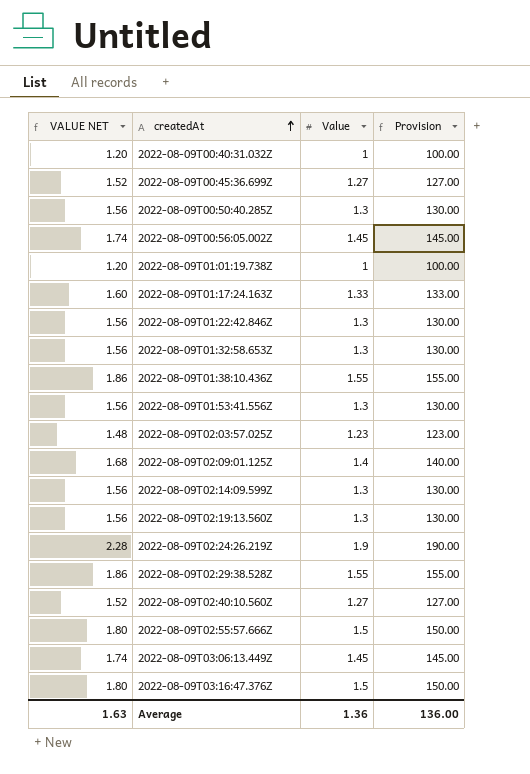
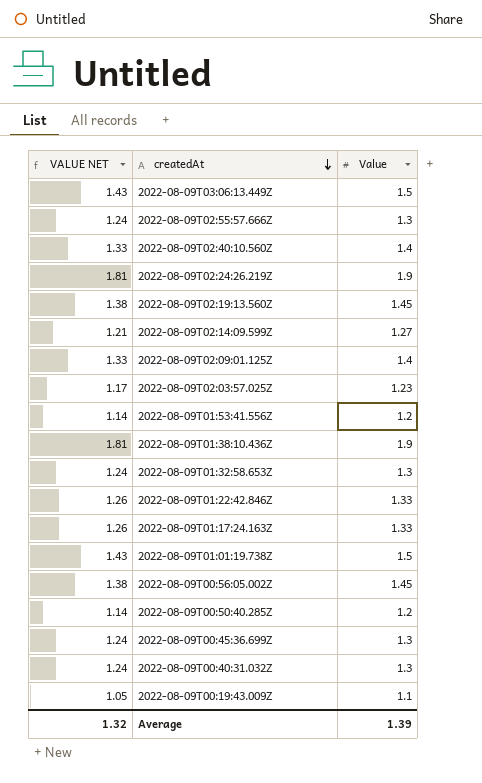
row order: createdAt ascending -> createdAt descending
column Provision | formula: [Value] * 100 -> none
column VALUE NET | formula: [Value] * 1.2 -> [Value] * 0.95
row 2022-08-09T02:29:38.528Z: 1.86 | 1.55 | 155.00 -> none
row 2022-08-09T03:16:47.376Z: 1.80 | 1.5 | 150.00 -> none
2022-08-09T03:06:13.449Z | Value: 1.45 -> 1.5
2022-08-09T02:55:57.666Z | Value: 1.5 -> 1.3
2022-08-09T02:40:10.560Z | Value: 1.27 -> 1.4
2022-08-09T02:19:13.560Z | Value: 1.3 -> 1.45
2022-08-09T02:14:09.599Z | Value: 1.3 -> 1.27
2022-08-09T01:53:41.556Z | Value: 1.3 -> 1.2
2022-08-09T01:38:10.436Z | Value: 1.55 -> 1.9
2022-08-09T01:22:42.846Z | Value: 1.3 -> 1.33
2022-08-09T01:01:19.738Z | Value: 1 -> 1.5
2022-08-09T00:50:40.285Z | Value: 1.3 -> 1.2
2022-08-09T00:45:36.699Z | Value: 1.27 -> 1.3
2022-08-09T00:40:31.032Z | Value: 1 -> 1.3
row 2022-08-09T00:19:43.009Z: none -> 1.05 | 1.1
Average | VALUE NET: 1.63 -> 1.32
Average | Value: 1.36 -> 1.39

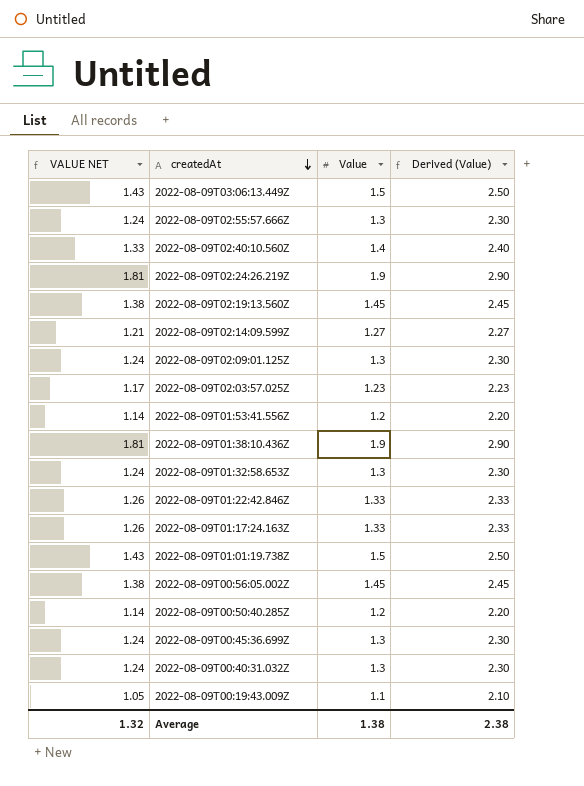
column Derived (Value) | formula: none -> [Value] + 1
2022-08-09T02:09:01.125Z | VALUE NET: 1.33 -> 1.24
2022-08-09T02:09:01.125Z | Value: 1.4 -> 1.3
Average | Value: 1.39 -> 1.38

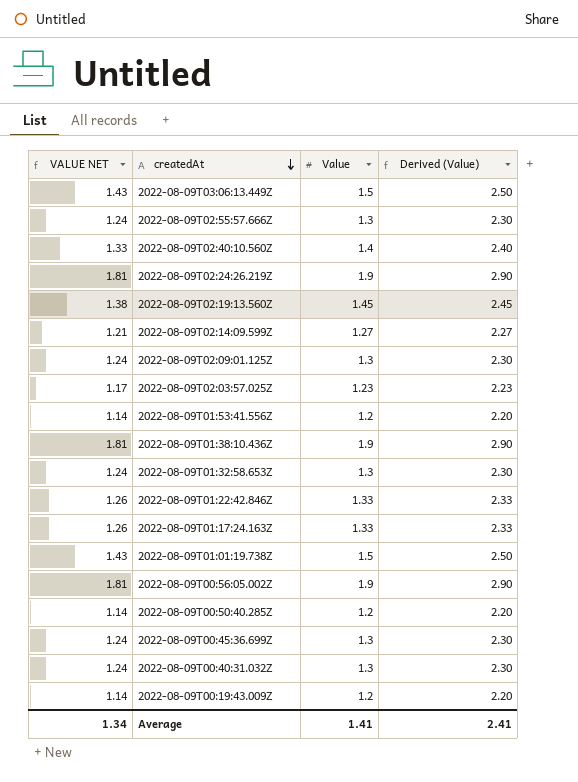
2022-08-09T00:56:05.002Z | VALUE NET: 1.38 -> 1.81
2022-08-09T00:56:05.002Z | Value: 1.45 -> 1.9
2022-08-09T00:56:05.002Z | Derived (Value): 2.45 -> 2.90
2022-08-09T00:19:43.009Z | VALUE NET: 1.05 -> 1.14
2022-08-09T00:19:43.009Z | Value: 1.1 -> 1.2
2022-08-09T00:19:43.009Z | Derived (Value): 2.10 -> 2.20
Average | VALUE NET: 1.32 -> 1.34
Average | Value: 1.38 -> 1.41
Average | Derived (Value): 2.38 -> 2.41

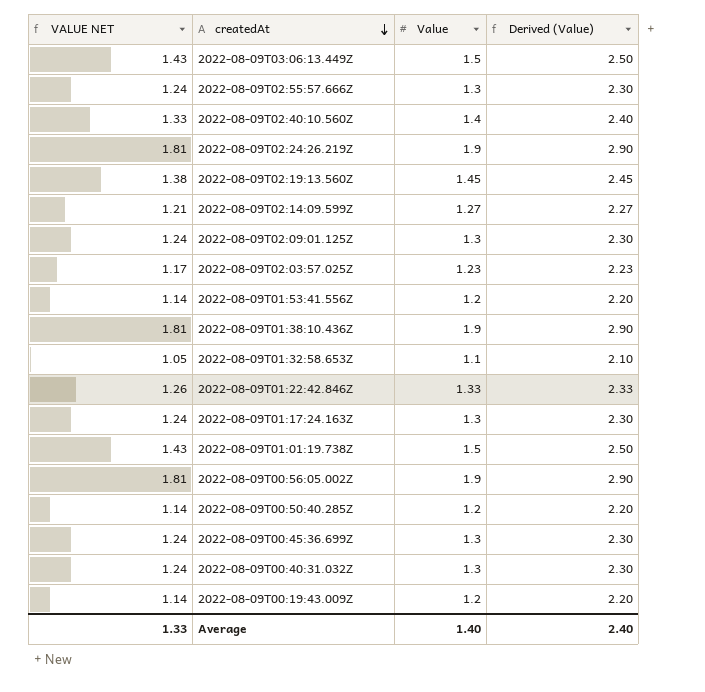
2022-08-09T01:32:58.653Z | VALUE NET: 1.24 -> 1.05
2022-08-09T01:32:58.653Z | Value: 1.3 -> 1.1
2022-08-09T01:32:58.653Z | Derived (Value): 2.30 -> 2.10
2022-08-09T01:17:24.163Z | VALUE NET: 1.26 -> 1.24
2022-08-09T01:17:24.163Z | Value: 1.33 -> 1.3
2022-08-09T01:17:24.163Z | Derived (Value): 2.33 -> 2.30
Average | VALUE NET: 1.34 -> 1.33
Average | Value: 1.41 -> 1.40
Average | Derived (Value): 2.41 -> 2.40

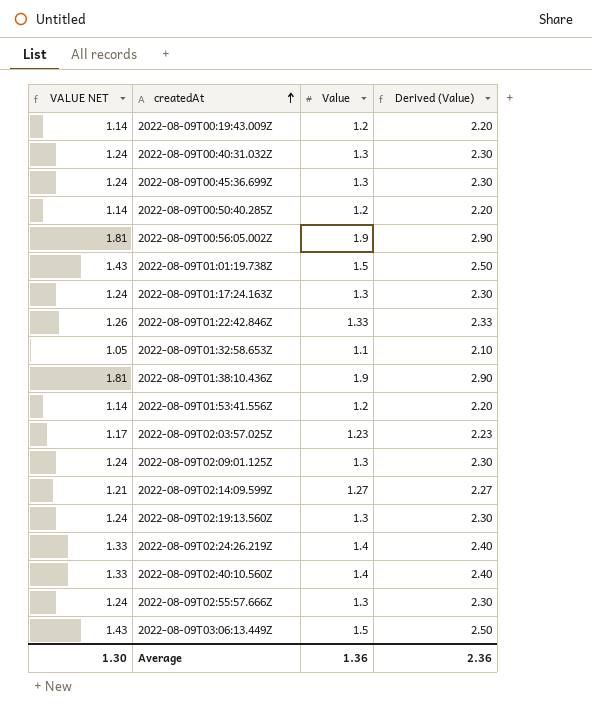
row order: createdAt descending -> createdAt ascending
2022-08-09T02:19:13.560Z | VALUE NET: 1.38 -> 1.24
2022-08-09T02:19:13.560Z | Value: 1.45 -> 1.3
2022-08-09T02:19:13.560Z | Derived (Value): 2.45 -> 2.30
2022-08-09T02:24:26.219Z | VALUE NET: 1.81 -> 1.33
2022-08-09T02:24:26.219Z | Value: 1.9 -> 1.4
2022-08-09T02:24:26.219Z | Derived (Value): 2.90 -> 2.40
Average | VALUE NET: 1.33 -> 1.30
Average | Value: 1.40 -> 1.36
Average | Derived (Value): 2.40 -> 2.36

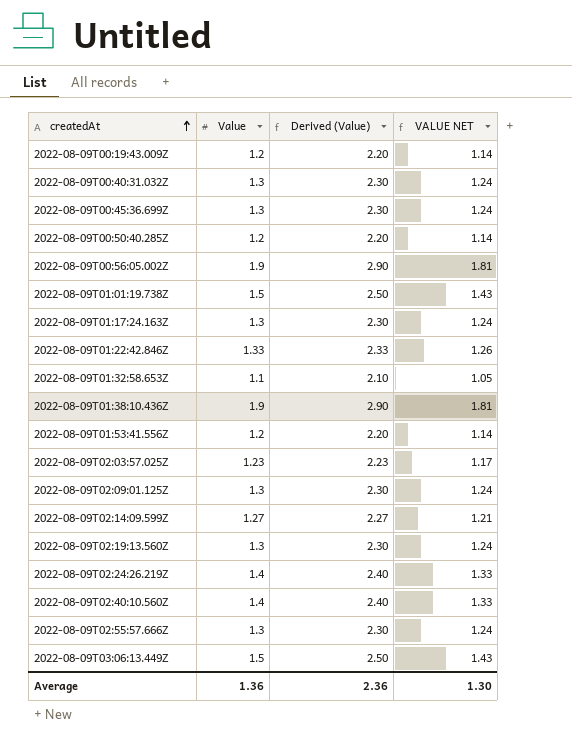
column VALUE NET | position: 1 -> 4

